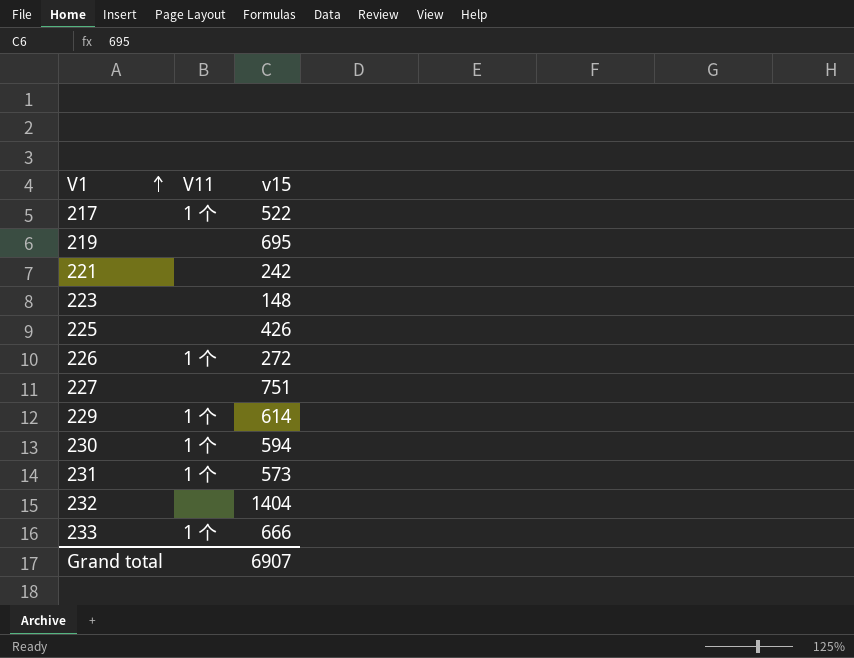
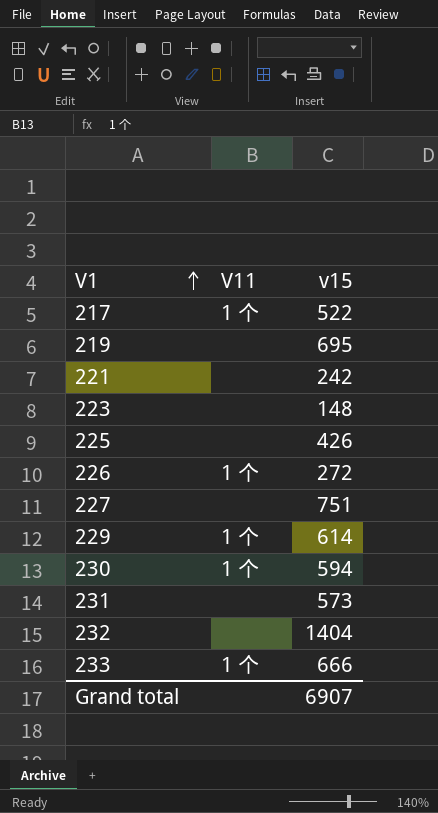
231 | V11: 1 个 -> none

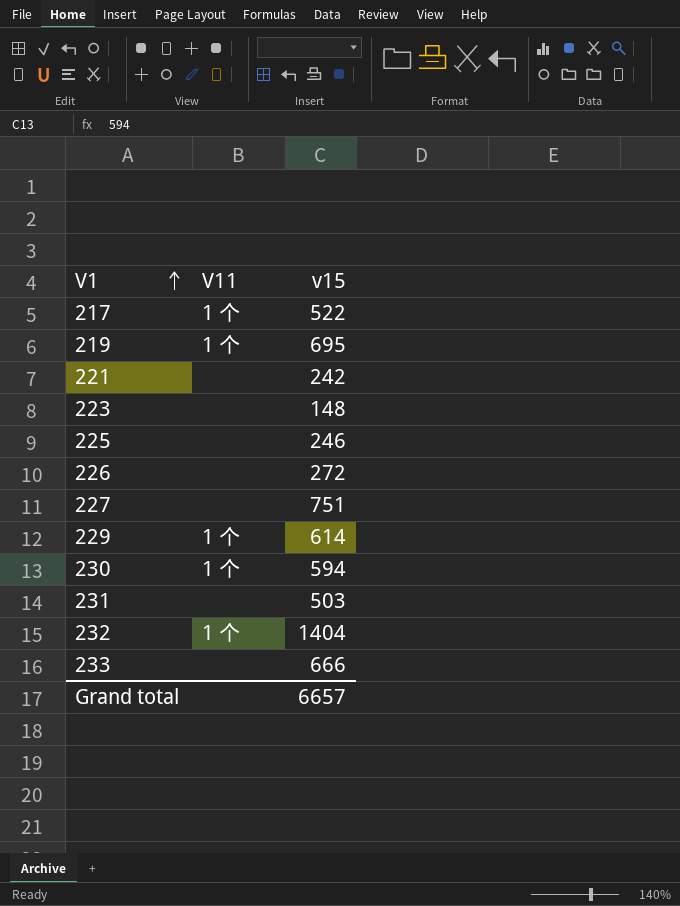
219 | V11: none -> 1 个
225 | v15: 426 -> 246
226 | V11: 1 个 -> none
231 | v15: 573 -> 503
232 | V11: none -> 1 个
233 | V11: 1 个 -> none
Grand total | v15: 6907 -> 6657

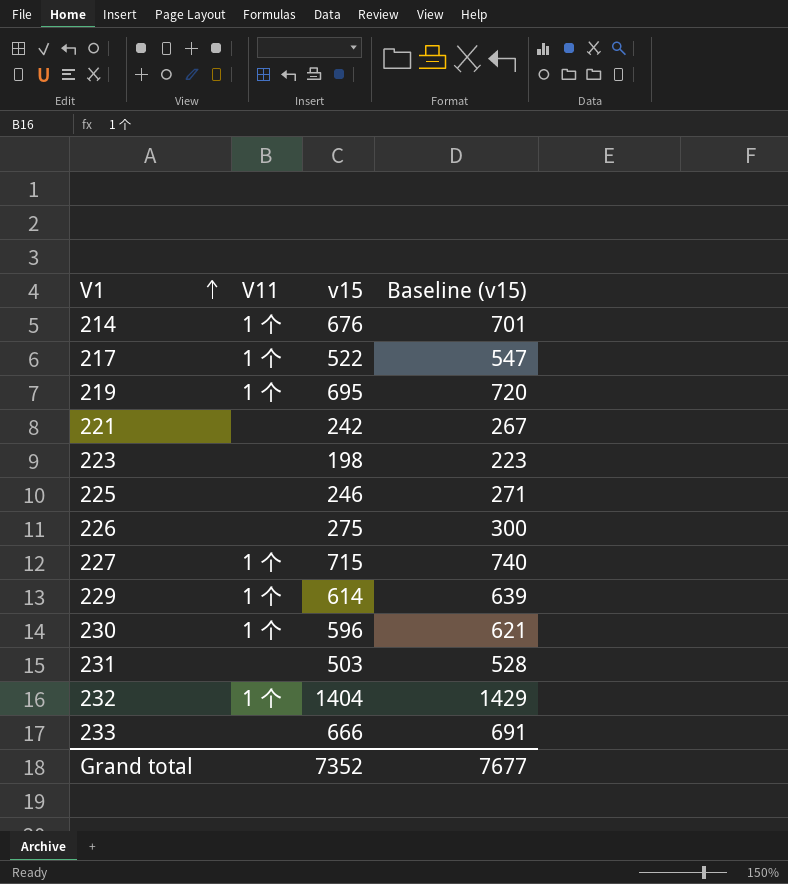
column Baseline (v15) | formula: none -> [v15] + 25
row 214: none -> 1 个 | 676 | 701
223 | v15: 148 -> 198
226 | v15: 272 -> 275
227 | V11: none -> 1 个
227 | v15: 751 -> 715
230 | v15: 594 -> 596
Grand total | v15: 6657 -> 7352

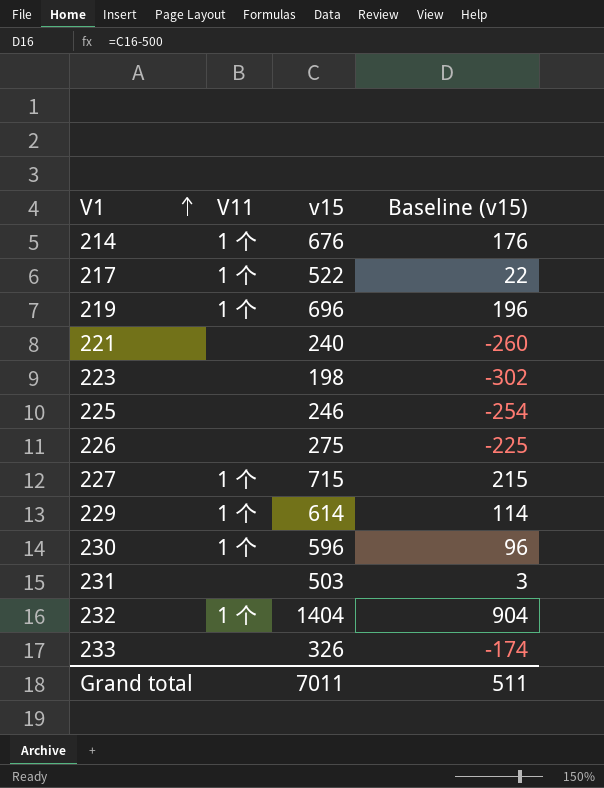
column Baseline (v15) | formula: [v15] + 25 -> [v15] - 500
219 | v15: 695 -> 696
221 | v15: 242 -> 240
233 | v15: 666 -> 326
Grand total | v15: 7352 -> 7011
Grand total | Baseline (v15): 7677 -> 511

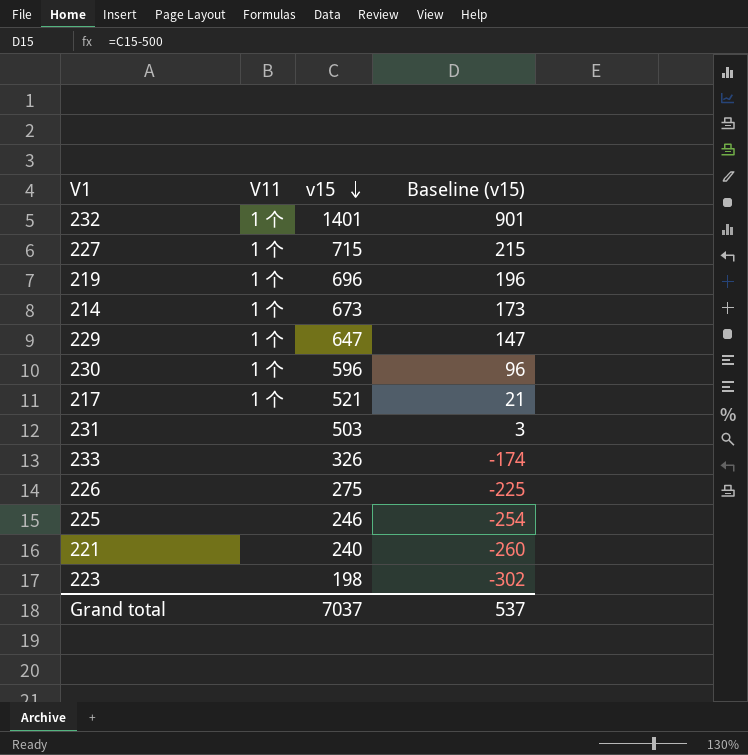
row order: V1 ascending -> v15 descending
232 | v15: 1404 -> 1401
232 | Baseline (v15): 904 -> 901
214 | v15: 676 -> 673
214 | Baseline (v15): 176 -> 173
229 | v15: 614 -> 647
229 | Baseline (v15): 114 -> 147
217 | v15: 522 -> 521
217 | Baseline (v15): 22 -> 21
Grand total | v15: 7011 -> 7037
Grand total | Baseline (v15): 511 -> 537

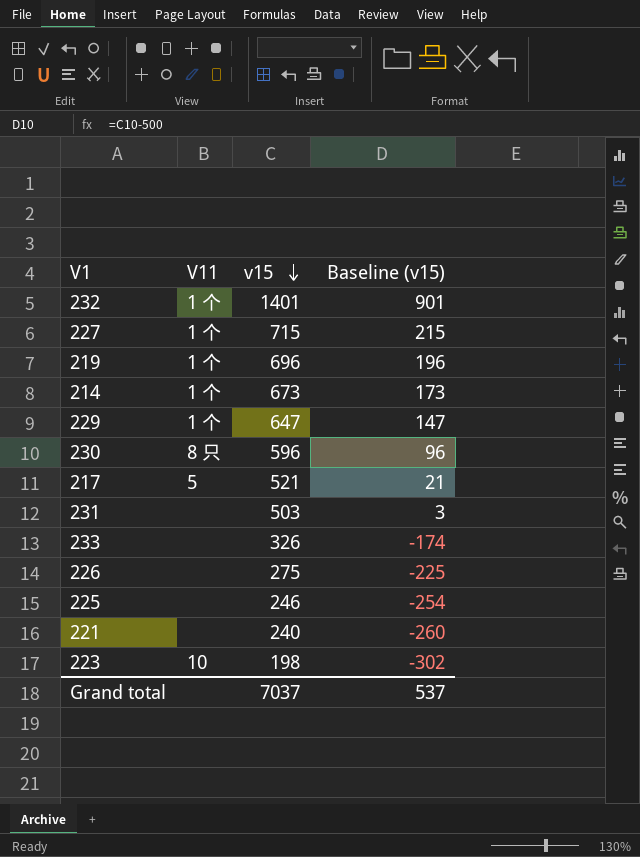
230 | V11: 1 个 -> 8 只
217 | V11: 1 个 -> 5
223 | V11: none -> 10

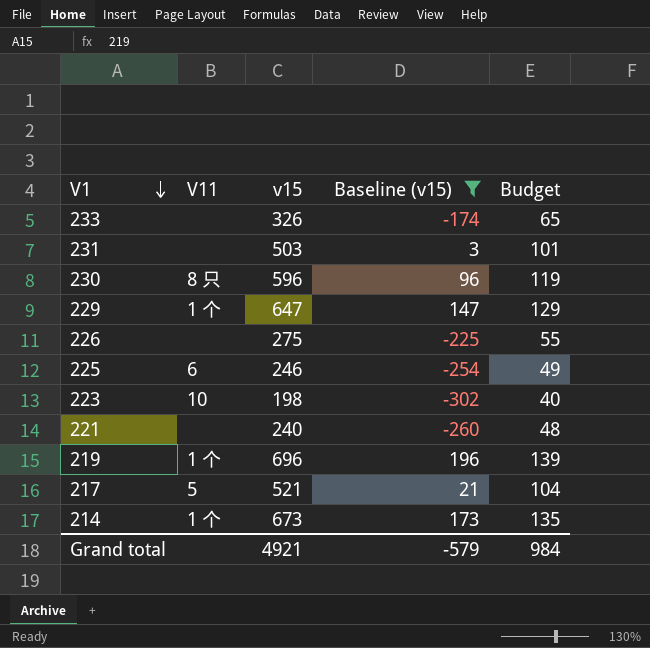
filter: none -> Baseline (v15) <= 196
row order: v15 descending -> V1 descending
column Budget | formula: none -> [v15] * 0.2
225 | V11: none -> 6
Grand total | v15: 7037 -> 4921
Grand total | Baseline (v15): 537 -> -579

